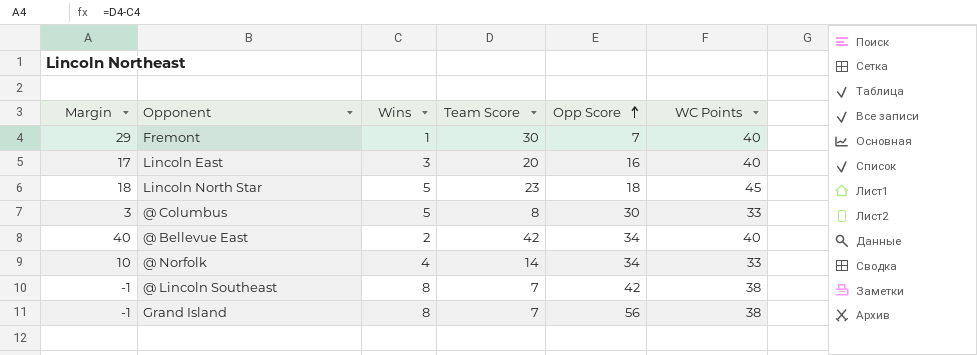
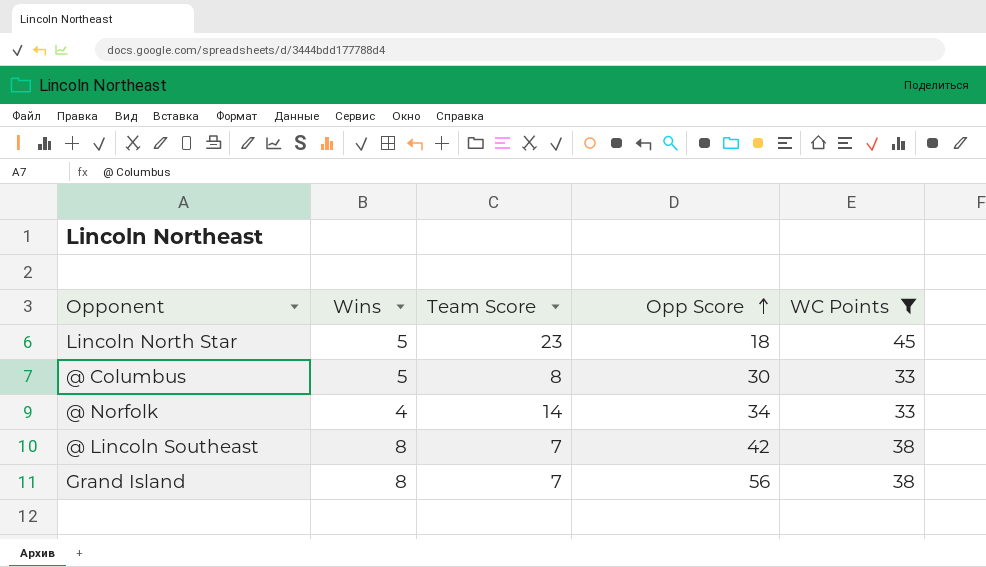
filter: none -> WC Points != 40
column Margin | formula: [Team Score] - [Wins] -> none

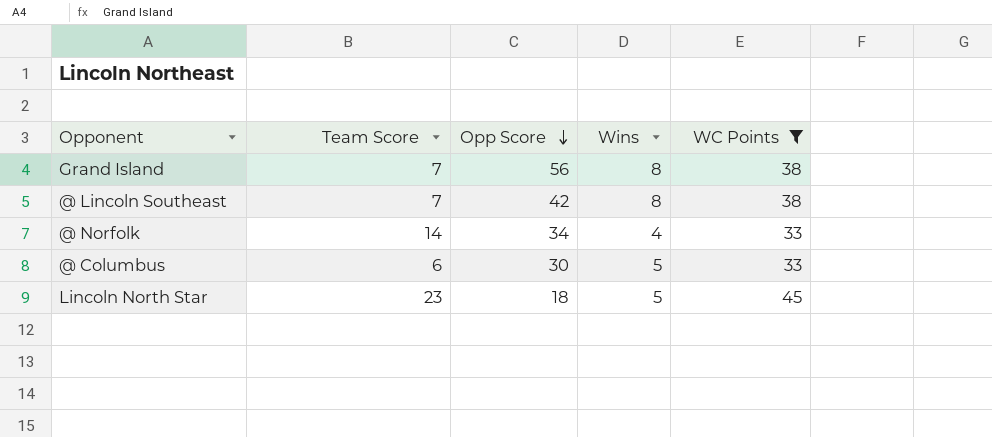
row order: Opp Score ascending -> Opp Score descending
column Wins | position: 2 -> 4
@ Columbus | Team Score: 8 -> 6

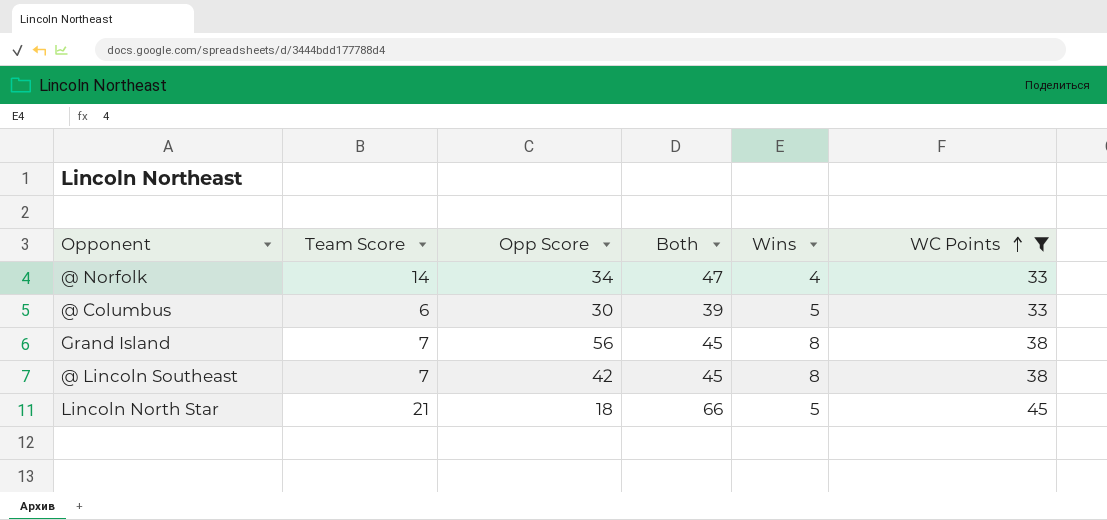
row order: Opp Score descending -> WC Points ascending
column Both | formula: none -> [Team Score] + [WC Points]
Lincoln North Star | Team Score: 23 -> 21

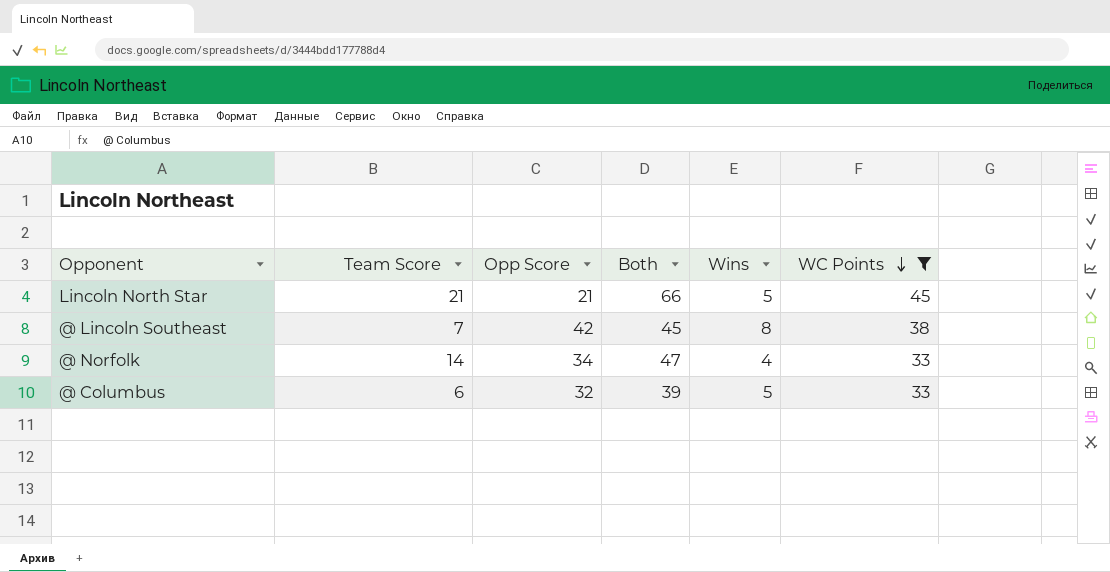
row order: WC Points ascending -> WC Points descending
row Grand Island: 7 | 56 | 45 | 8 | 38 -> none
Lincoln North Star | Opp Score: 18 -> 21
@ Columbus | Opp Score: 30 -> 32

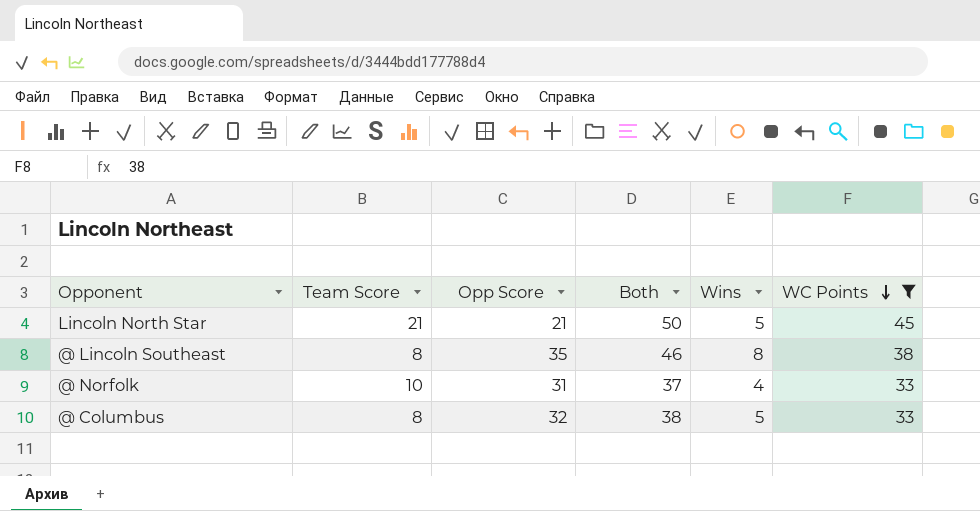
column Both | formula: [Team Score] + [WC Points] -> [Wins] + [WC Points]
@ Lincoln Southeast | Team Score: 7 -> 8
@ Lincoln Southeast | Opp Score: 42 -> 35
@ Norfolk | Team Score: 14 -> 10
@ Norfolk | Opp Score: 34 -> 31
@ Columbus | Team Score: 6 -> 8

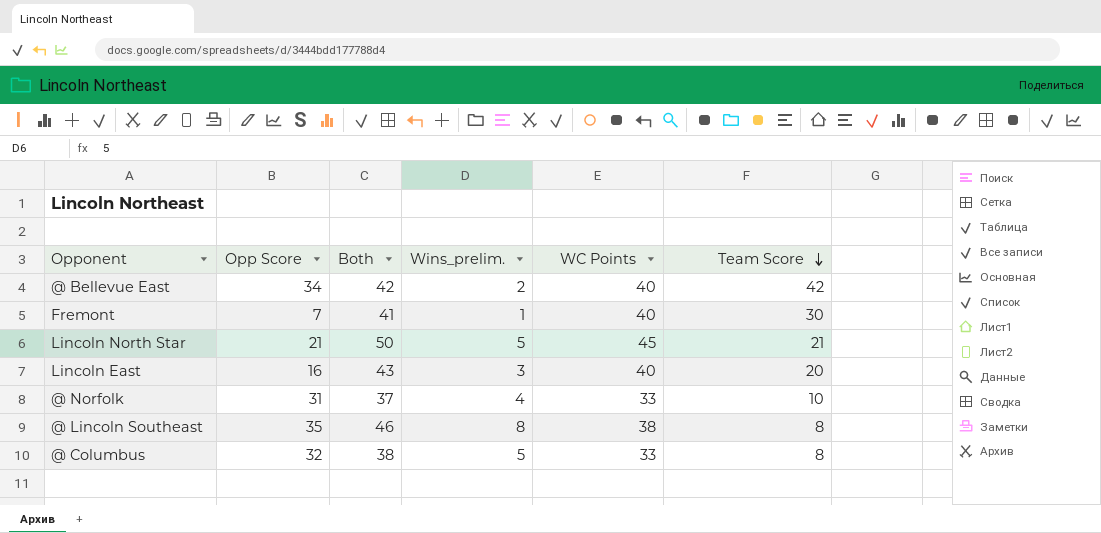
filter: WC Points != 40 -> none
row order: WC Points descending -> Team Score descending
column name: Wins -> Wins_prelim.
column Team Score | position: 2 -> 6

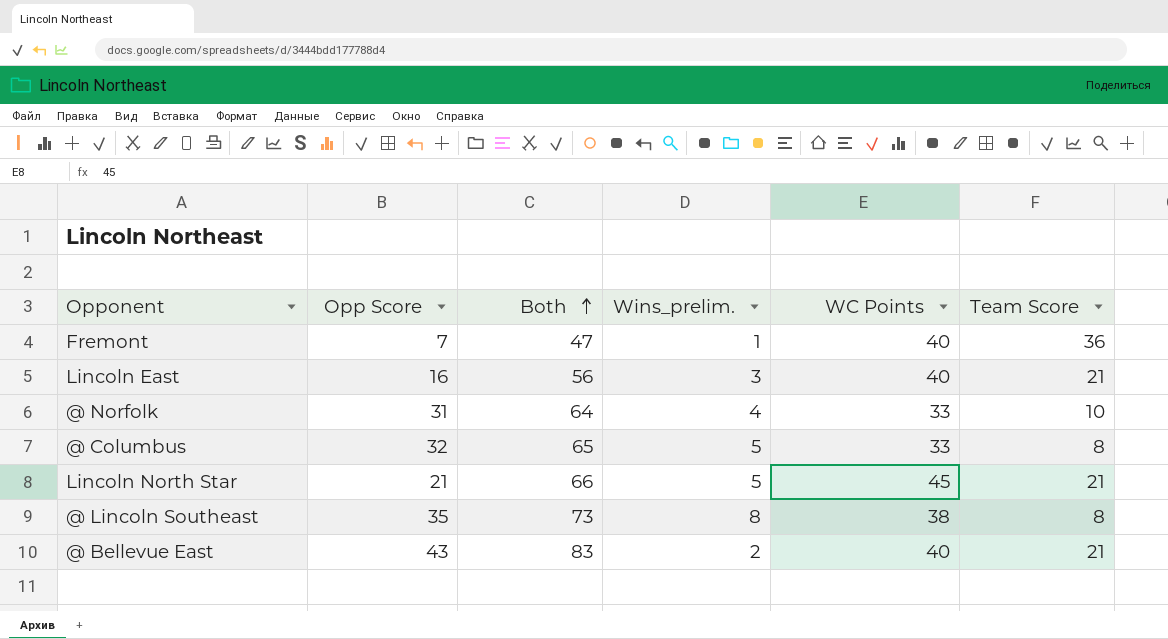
row order: Team Score descending -> Both ascending
column Both | formula: [Wins_prelim.] + [WC Points] -> [Opp Score] + [WC Points]
Fremont | Team Score: 30 -> 36
Lincoln East | Team Score: 20 -> 21
@ Bellevue East | Opp Score: 34 -> 43
@ Bellevue East | Team Score: 42 -> 21

